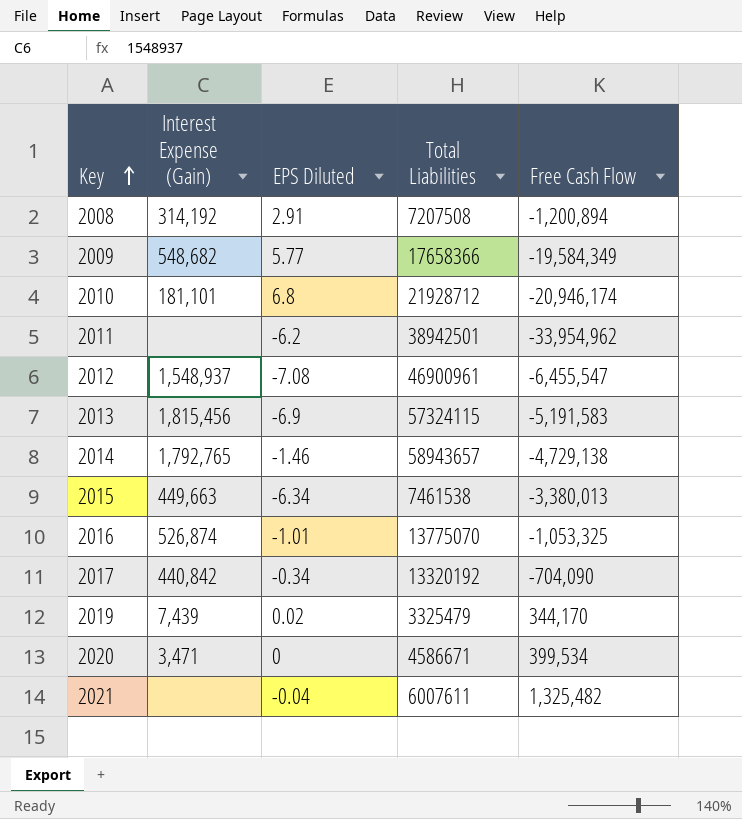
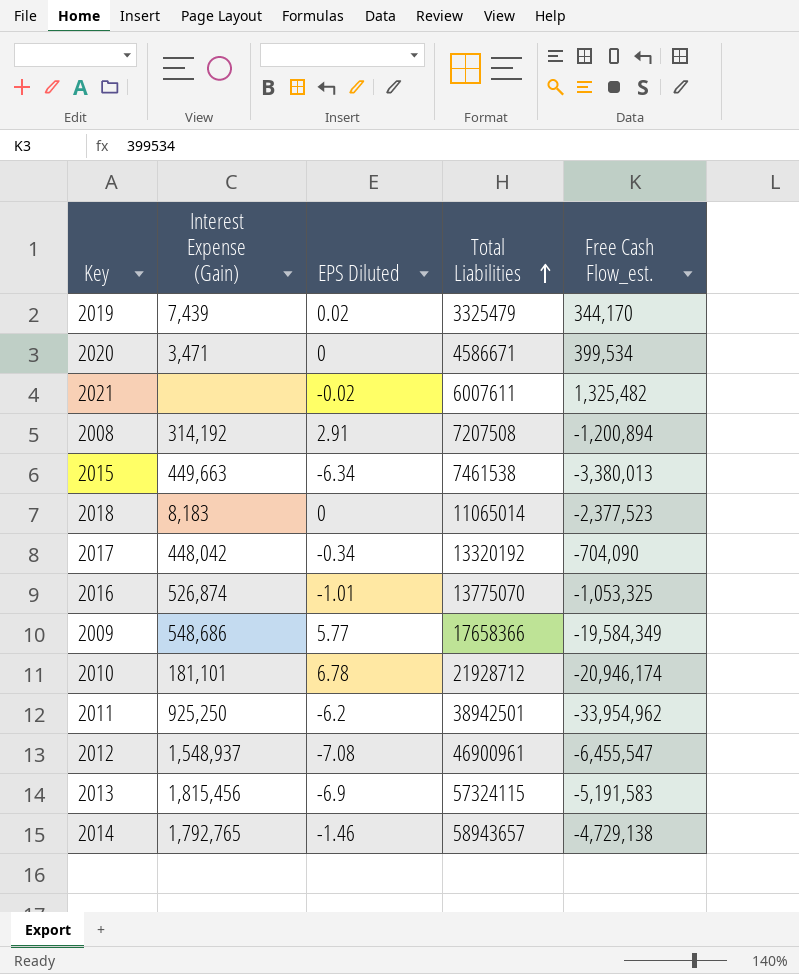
row order: Key ascending -> Total Liabilities ascending
column name: Free Cash Flow -> Free Cash Flow_est.
2021 | EPS Diluted: -0.04 -> -0.02
row 2018: none -> 8,183 | 0 | 11065014 | -2,377,523
2017 | Interest Expense (Gain): 440,842 -> 448,042
2009 | Interest Expense (Gain): 548,682 -> 548,686
2010 | EPS Diluted: 6.8 -> 6.78
2011 | Interest Expense (Gain): none -> 925,250

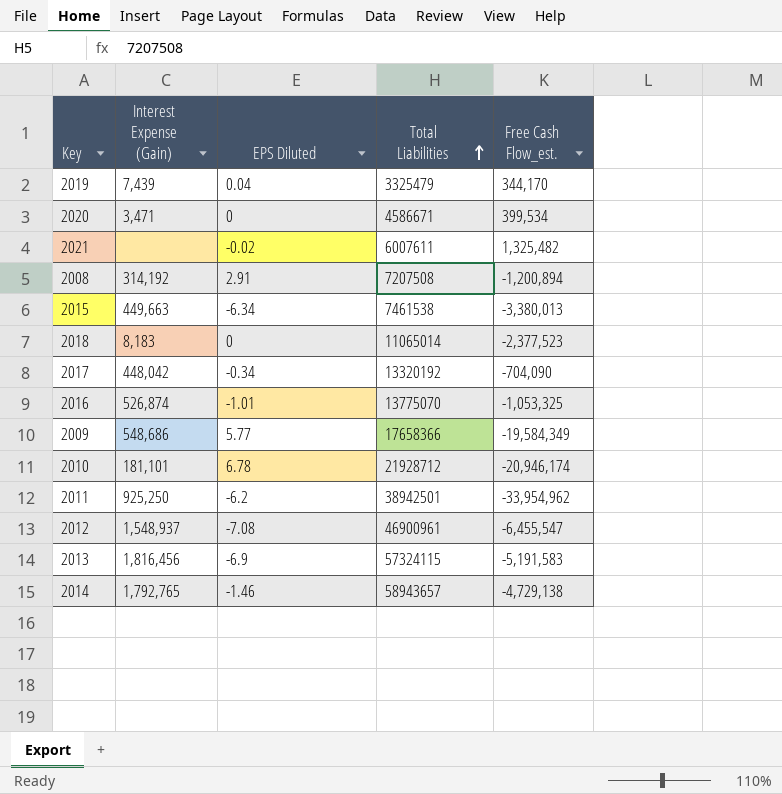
2019 | EPS Diluted: 0.02 -> 0.04
2013 | Interest Expense (Gain): 1,815,456 -> 1,816,456

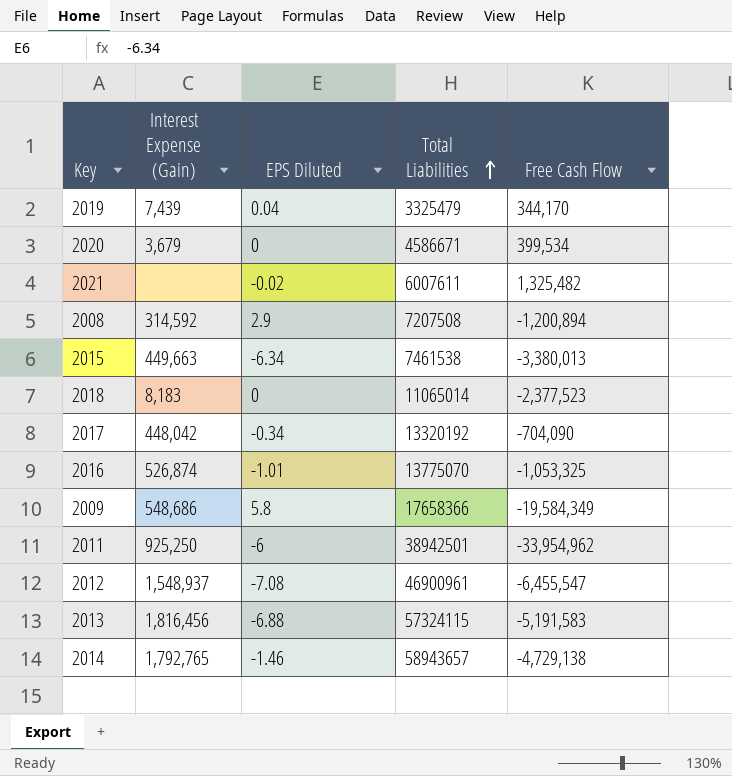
column name: Free Cash Flow_est. -> Free Cash Flow
row 2010: 181,101 | 6.78 | 21928712 | -20,946,174 -> none
2020 | Interest Expense (Gain): 3,471 -> 3,679
2008 | Interest Expense (Gain): 314,192 -> 314,592
2008 | EPS Diluted: 2.91 -> 2.9
2009 | EPS Diluted: 5.77 -> 5.8
2011 | EPS Diluted: -6.2 -> -6
2013 | EPS Diluted: -6.9 -> -6.88

